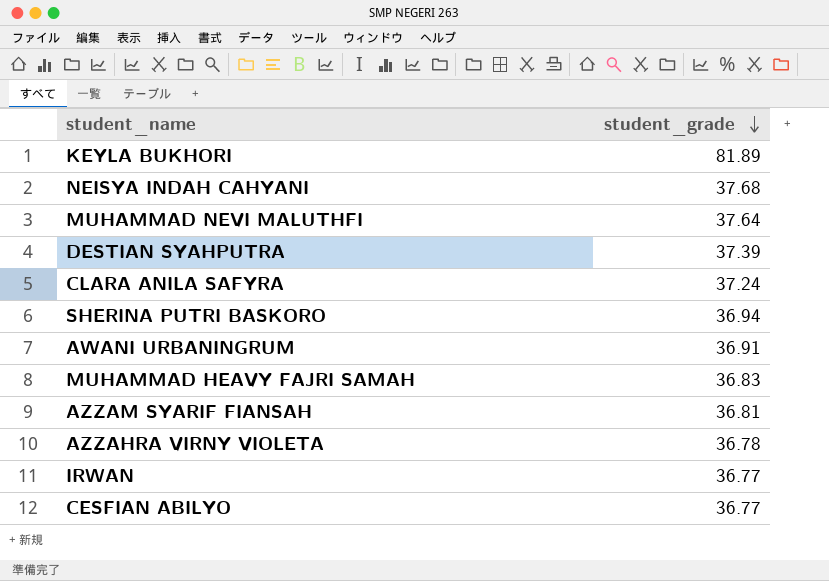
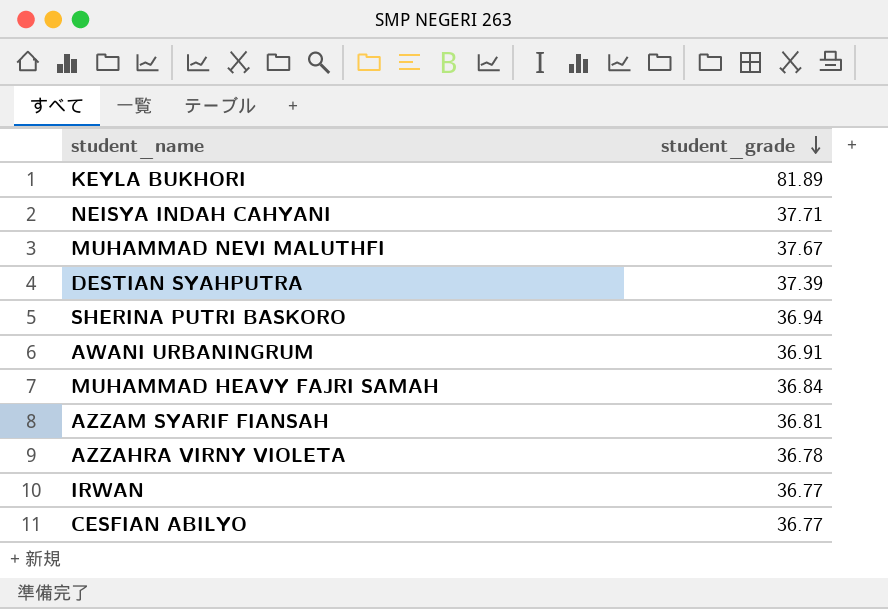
row CLARA ANILA SAFYRA: 37.24 -> none
NEISYA INDAH CAHYANI | student_grade: 37.68 -> 37.71
MUHAMMAD NEVI MALUTHFI | student_grade: 37.64 -> 37.67
MUHAMMAD HEAVY FAJRI SAMAH | student_grade: 36.83 -> 36.84

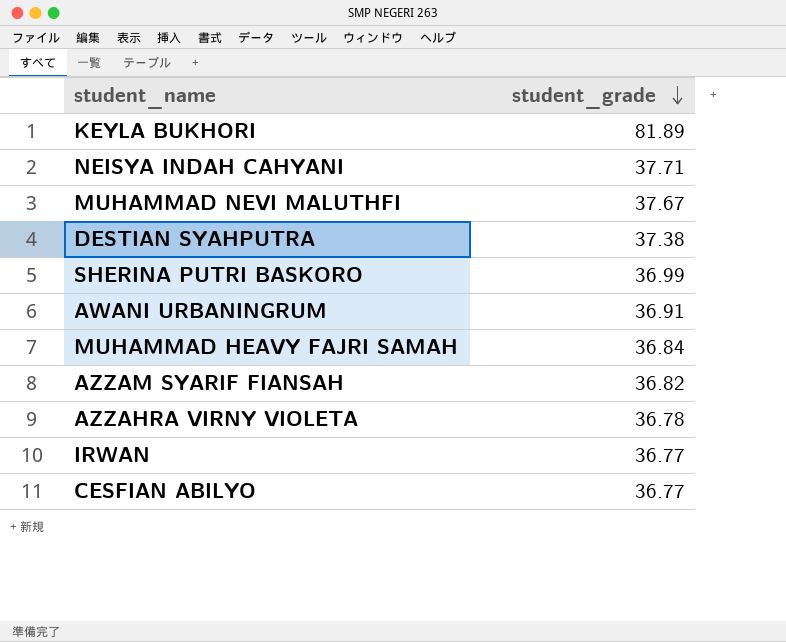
DESTIAN SYAHPUTRA | student_grade: 37.39 -> 37.38
SHERINA PUTRI BASKORO | student_grade: 36.94 -> 36.99
AZZAM SYARIF FIANSAH | student_grade: 36.81 -> 36.82

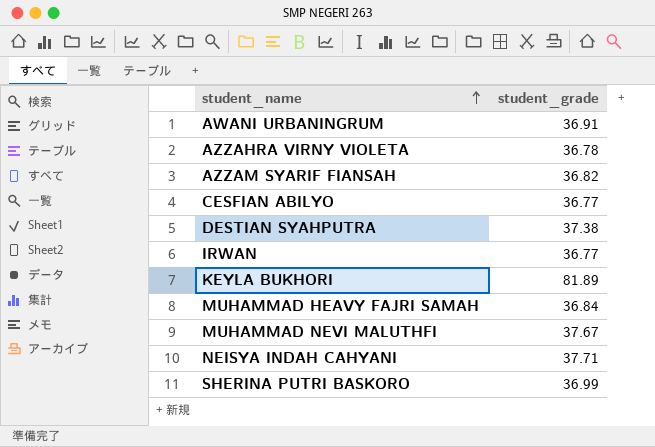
row order: student_grade descending -> student_name ascending

